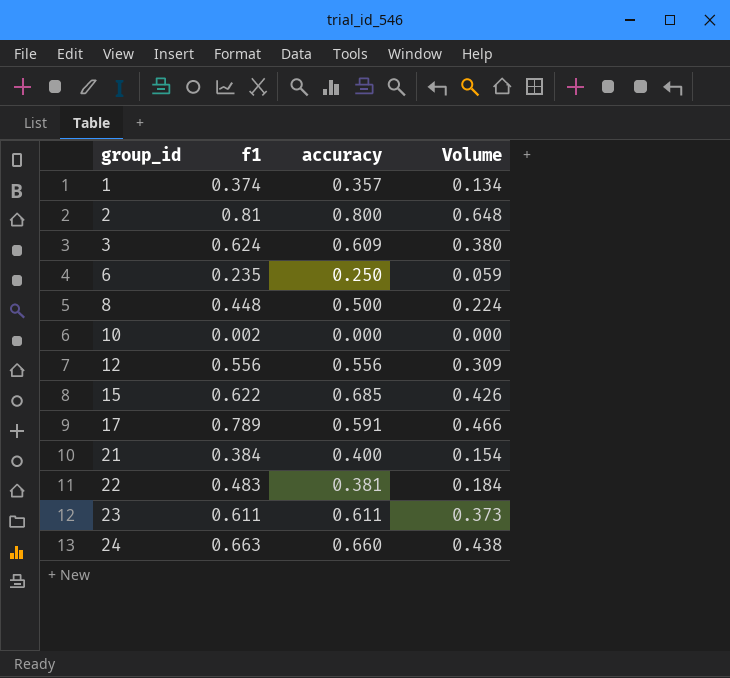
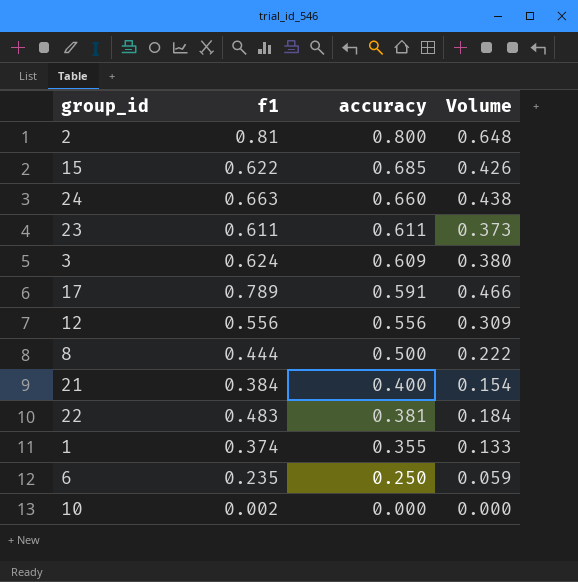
row order: group_id ascending -> accuracy descending
8 | f1: 0.448 -> 0.444
8 | Volume: 0.224 -> 0.222
1 | accuracy: 0.357 -> 0.355
1 | Volume: 0.134 -> 0.133

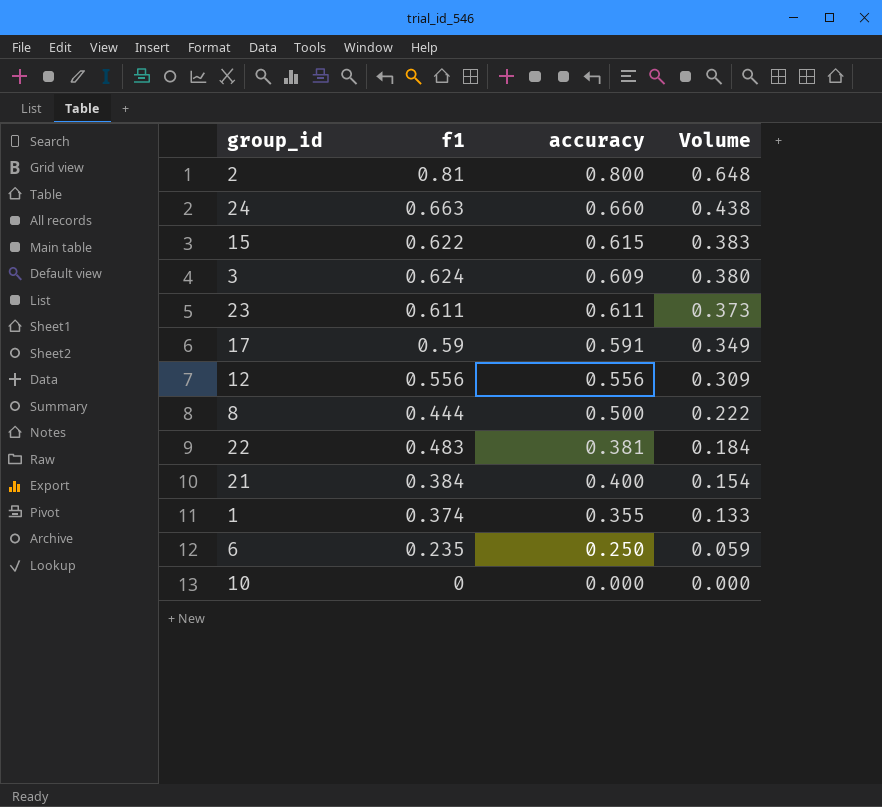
row order: accuracy descending -> Volume descending
15 | accuracy: 0.685 -> 0.615
15 | Volume: 0.426 -> 0.383
17 | f1: 0.789 -> 0.59
17 | Volume: 0.466 -> 0.349
10 | f1: 0.002 -> 0

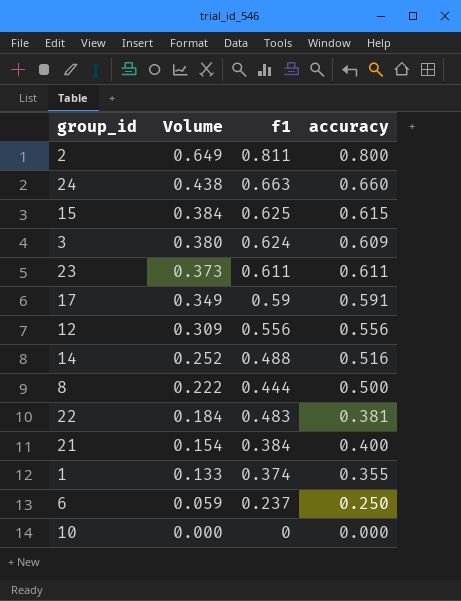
column Volume | position: 4 -> 2
2 | Volume: 0.648 -> 0.649
2 | f1: 0.81 -> 0.811
15 | Volume: 0.383 -> 0.384
15 | f1: 0.622 -> 0.625
row 14: none -> 0.252 | 0.488 | 0.516
6 | f1: 0.235 -> 0.237

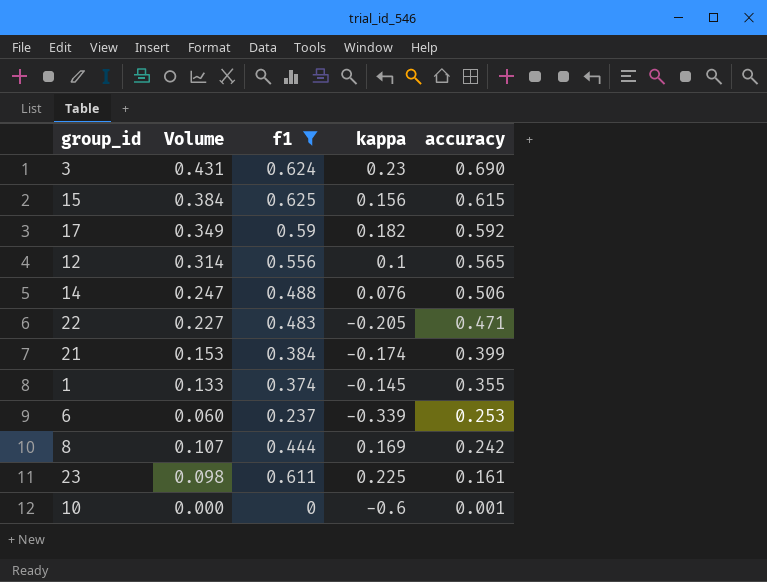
filter: none -> f1 <= 0.625
row order: Volume descending -> accuracy descending
column kappa | position: none -> 4
3 | Volume: 0.380 -> 0.431
3 | accuracy: 0.609 -> 0.690
17 | accuracy: 0.591 -> 0.592
12 | Volume: 0.309 -> 0.314
12 | accuracy: 0.556 -> 0.565
14 | Volume: 0.252 -> 0.247
14 | accuracy: 0.516 -> 0.506
22 | Volume: 0.184 -> 0.227
22 | accuracy: 0.381 -> 0.471
21 | Volume: 0.154 -> 0.153
21 | accuracy: 0.400 -> 0.399
6 | Volume: 0.059 -> 0.060
6 | accuracy: 0.250 -> 0.253
8 | Volume: 0.222 -> 0.107
8 | accuracy: 0.500 -> 0.242
23 | Volume: 0.373 -> 0.098
23 | accuracy: 0.611 -> 0.161
10 | accuracy: 0.000 -> 0.001

